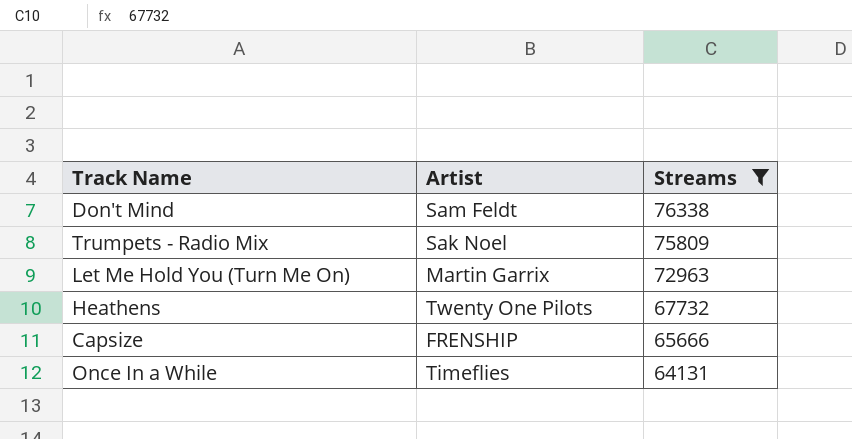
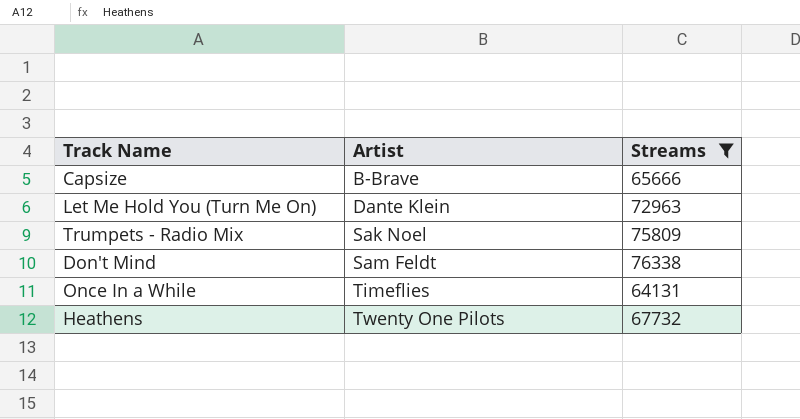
row order: Streams descending -> Artist ascending
Capsize | Artist: FRENSHIP -> B-Brave
Let Me Hold You (Turn Me On) | Artist: Martin Garrix -> Dante Klein

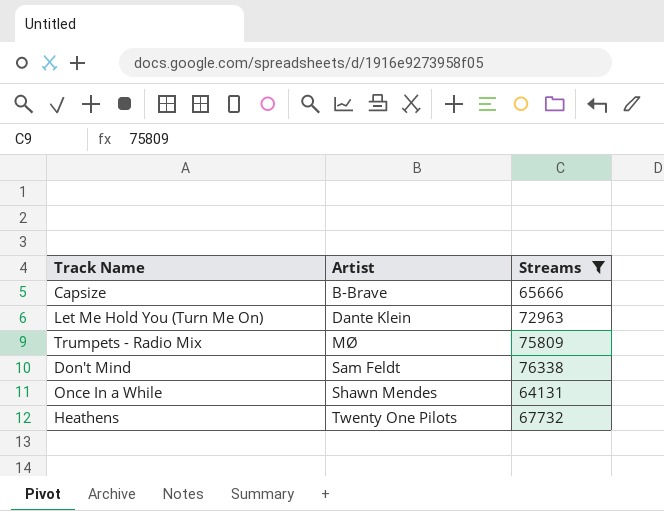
Trumpets - Radio Mix | Artist: Sak Noel -> MØ
Once In a While | Artist: Timeflies -> Shawn Mendes

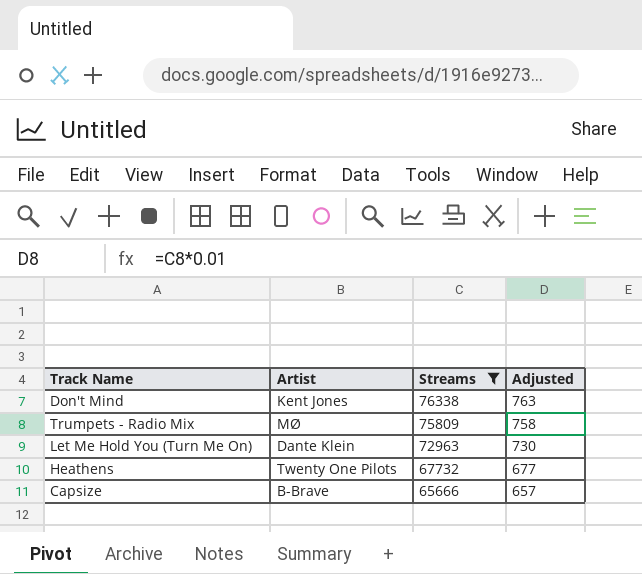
row order: Artist ascending -> Streams descending
column Adjusted | formula: none -> [Streams] * 0.01
row Once In a While: Shawn Mendes | 64131 -> none
Don't Mind | Artist: Sam Feldt -> Kent Jones

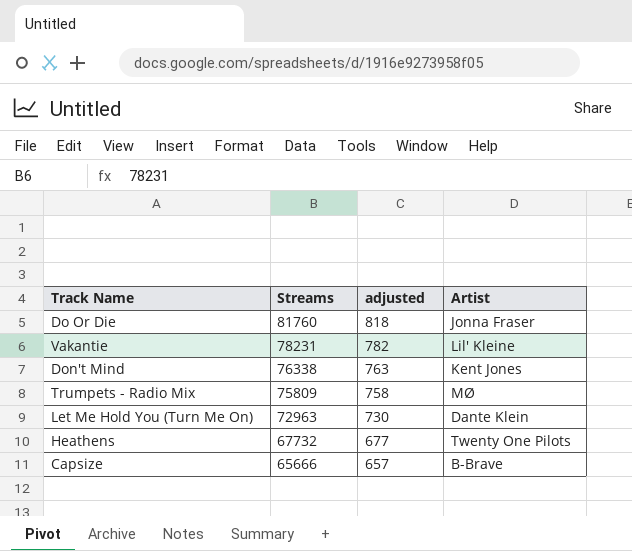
filter: Streams <= 76338 -> none
column name: Adjusted -> adjusted
column Artist | position: 2 -> 4

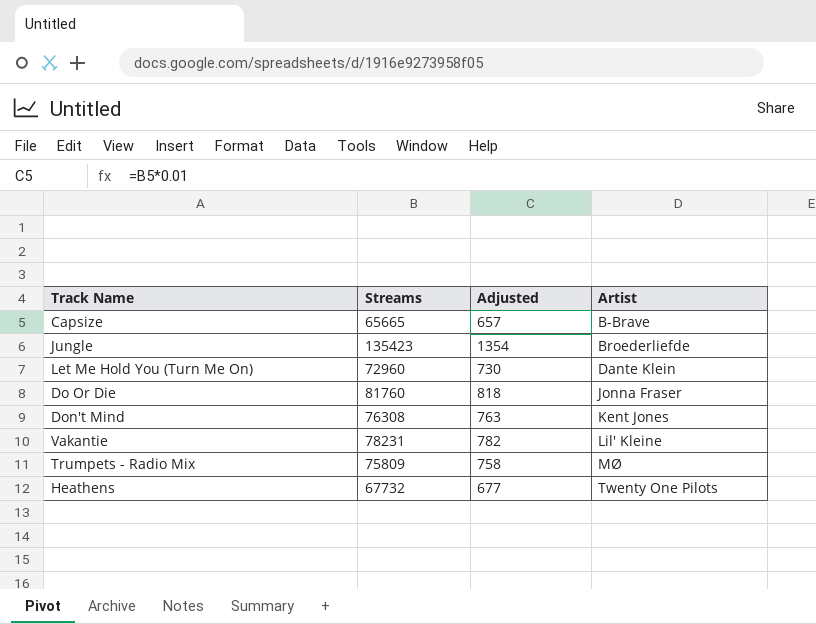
row order: Streams descending -> Artist ascending
column name: adjusted -> Adjusted
Capsize | Streams: 65666 -> 65665
row Jungle: none -> 135423 | 1354 | Broederliefde
Let Me Hold You (Turn Me On) | Streams: 72963 -> 72960
Don't Mind | Streams: 76338 -> 76308

